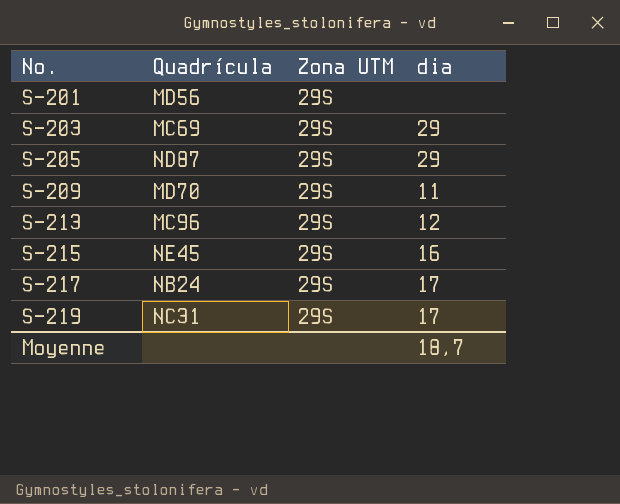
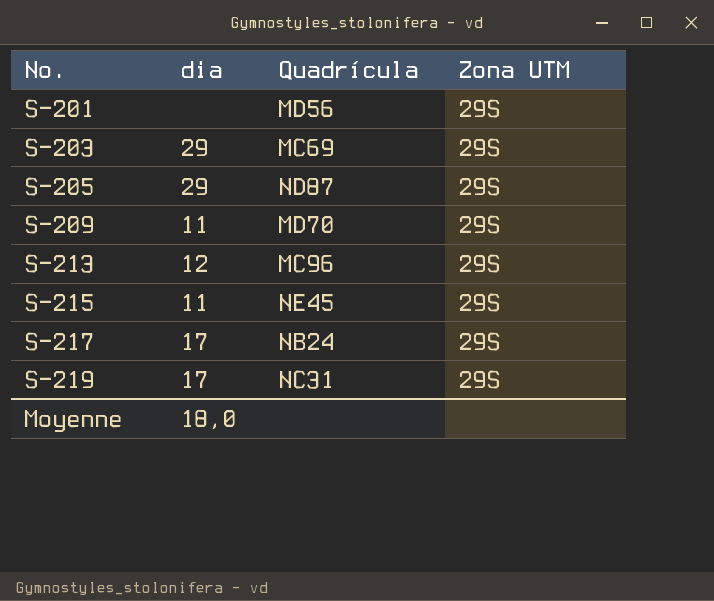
column dia | position: 4 -> 2
S-215 | dia: 16 -> 11
Moyenne | dia: 18,7 -> 18,0

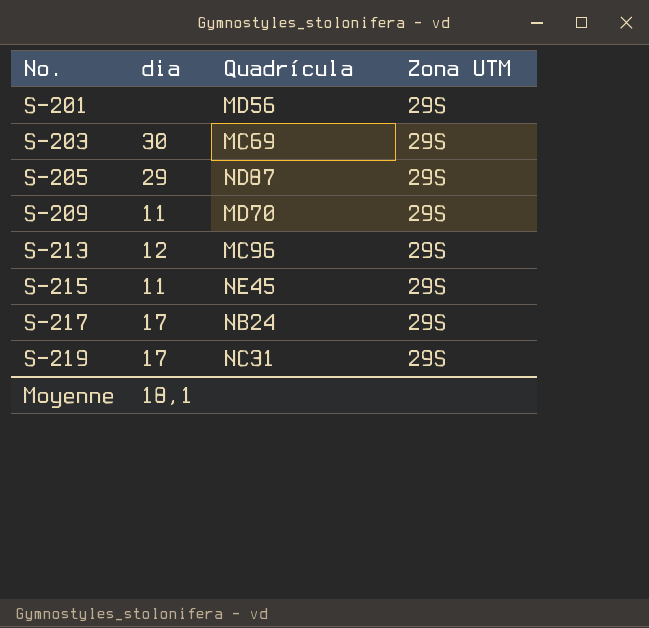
S-203 | dia: 29 -> 30
Moyenne | dia: 18,0 -> 18,1

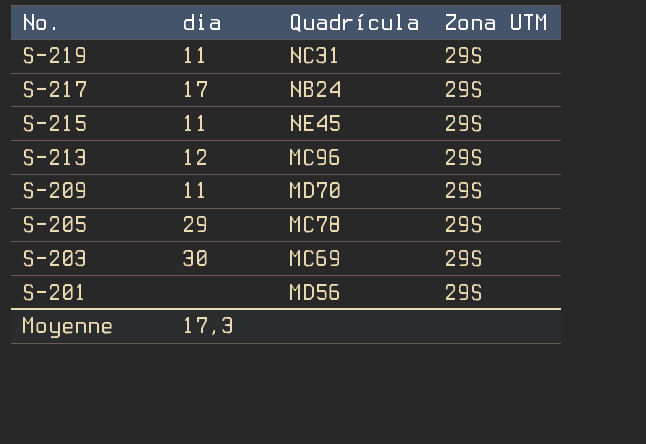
row order: No. ascending -> No. descending
S-219 | dia: 17 -> 11
S-205 | Quadrícula: ND87 -> MC78
Moyenne | dia: 18,1 -> 17,3

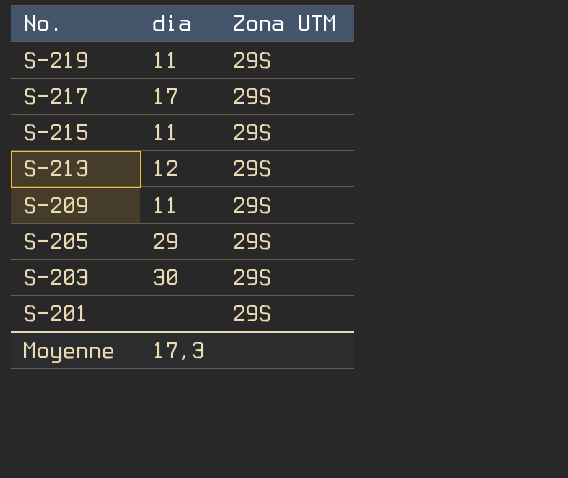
column Quadrícula | position: 3 -> none

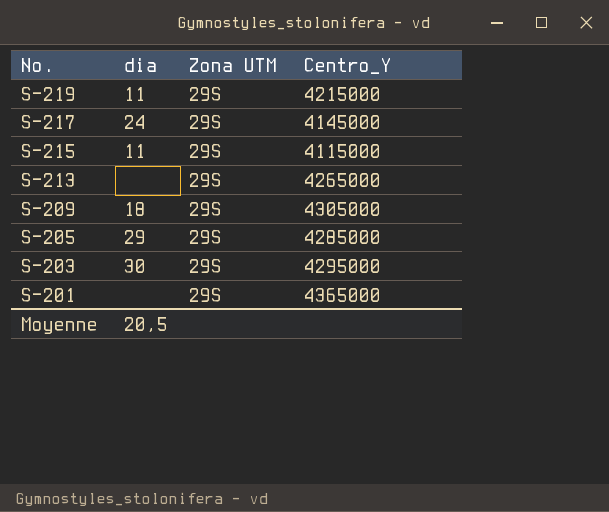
column Centro_Y | position: none -> 4
S-217 | dia: 17 -> 24
S-213 | dia: 12 -> none
S-209 | dia: 11 -> 18
Moyenne | dia: 17,3 -> 20,5

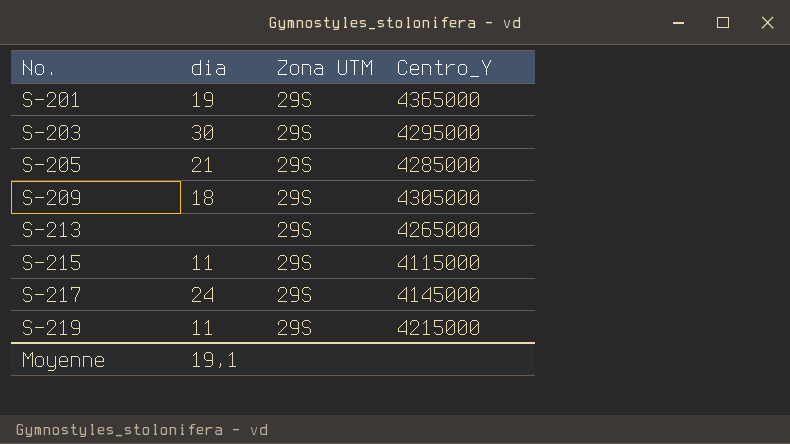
row order: No. descending -> No. ascending
S-201 | dia: none -> 19
S-205 | dia: 29 -> 21
Moyenne | dia: 20,5 -> 19,1

